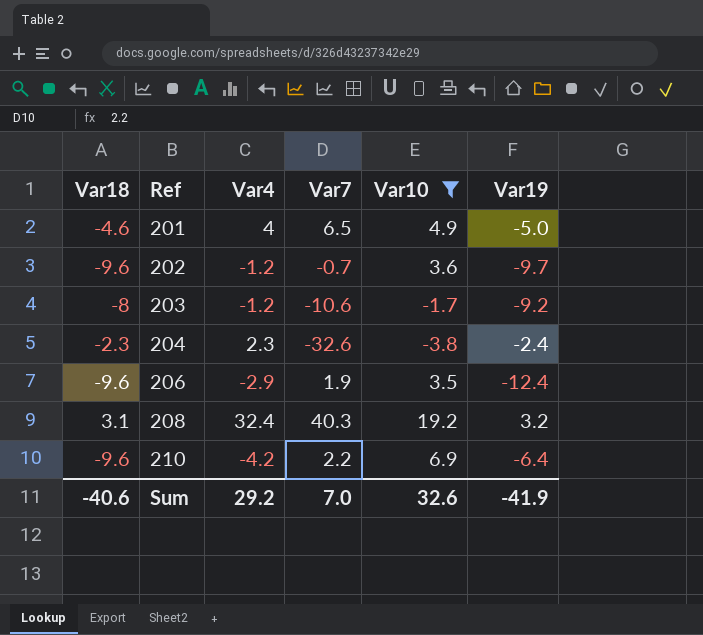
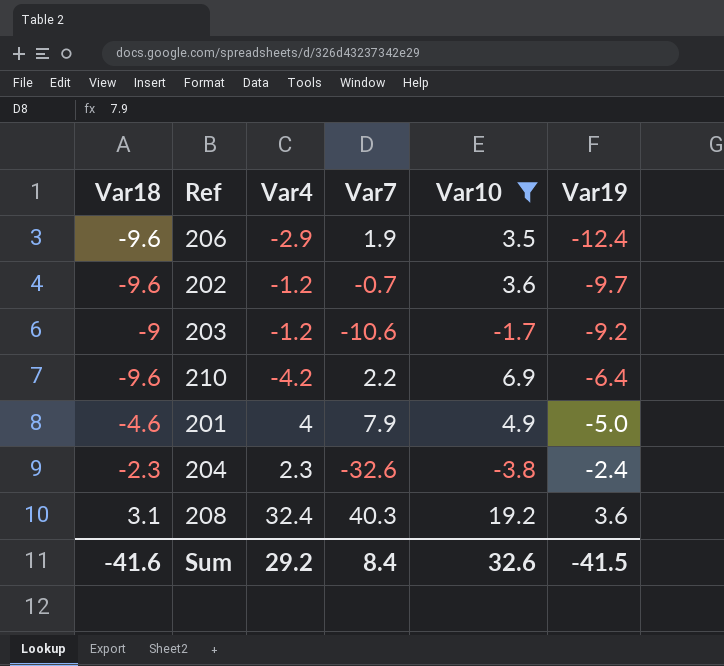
row order: Ref ascending -> Var19 ascending
203 | Var18: -8 -> -9
201 | Var7: 6.5 -> 7.9
208 | Var19: 3.2 -> 3.6
Sum | Var18: -40.6 -> -41.6
Sum | Var7: 7.0 -> 8.4
Sum | Var19: -41.9 -> -41.5

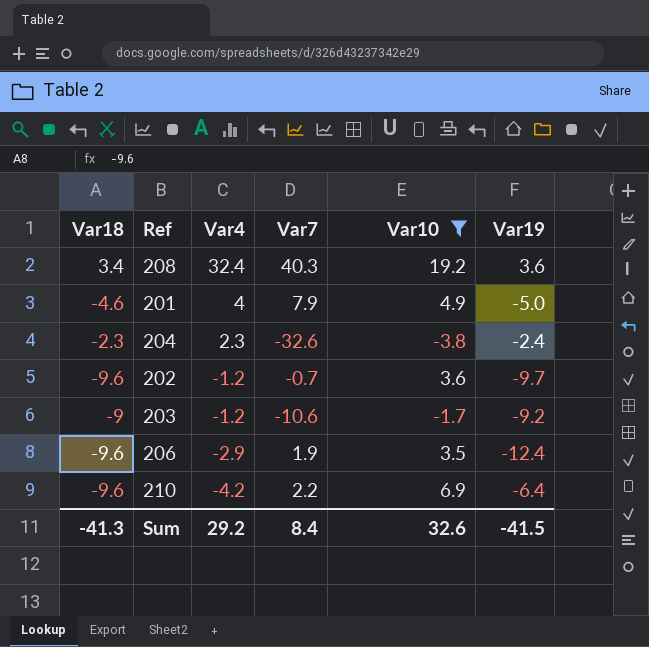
row order: Var19 ascending -> Var4 descending
208 | Var18: 3.1 -> 3.4
Sum | Var18: -41.6 -> -41.3

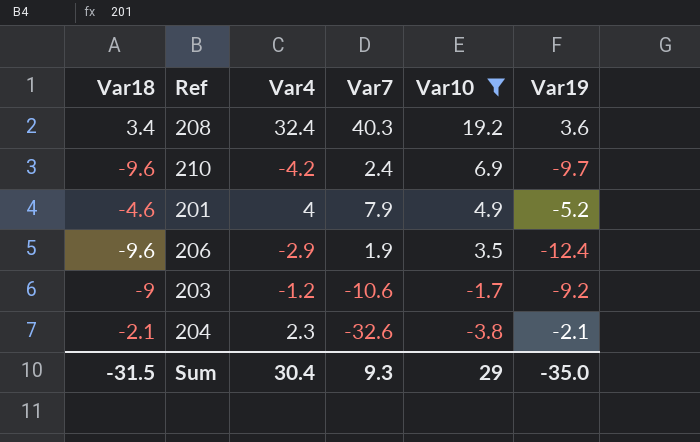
row order: Var4 descending -> Var10 descending
row 202: -9.6 | -1.2 | -0.7 | 3.6 | -9.7 -> none
210 | Var7: 2.2 -> 2.4
210 | Var19: -6.4 -> -9.7
201 | Var19: -5.0 -> -5.2
204 | Var18: -2.3 -> -2.1
204 | Var19: -2.4 -> -2.1
Sum | Var18: -41.3 -> -31.5
Sum | Var4: 29.2 -> 30.4
Sum | Var7: 8.4 -> 9.3
Sum | Var10: 32.6 -> 29
Sum | Var19: -41.5 -> -35.0

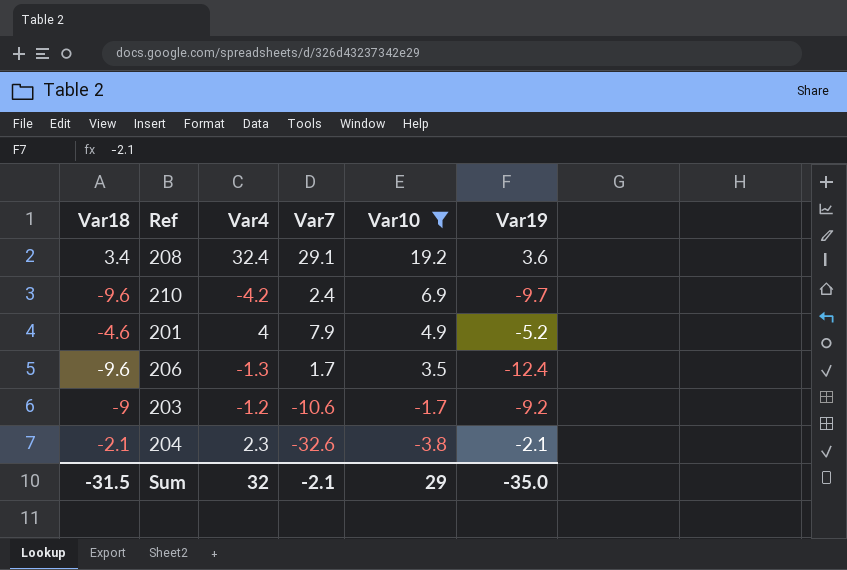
208 | Var7: 40.3 -> 29.1
206 | Var4: -2.9 -> -1.3
206 | Var7: 1.9 -> 1.7
Sum | Var4: 30.4 -> 32
Sum | Var7: 9.3 -> -2.1

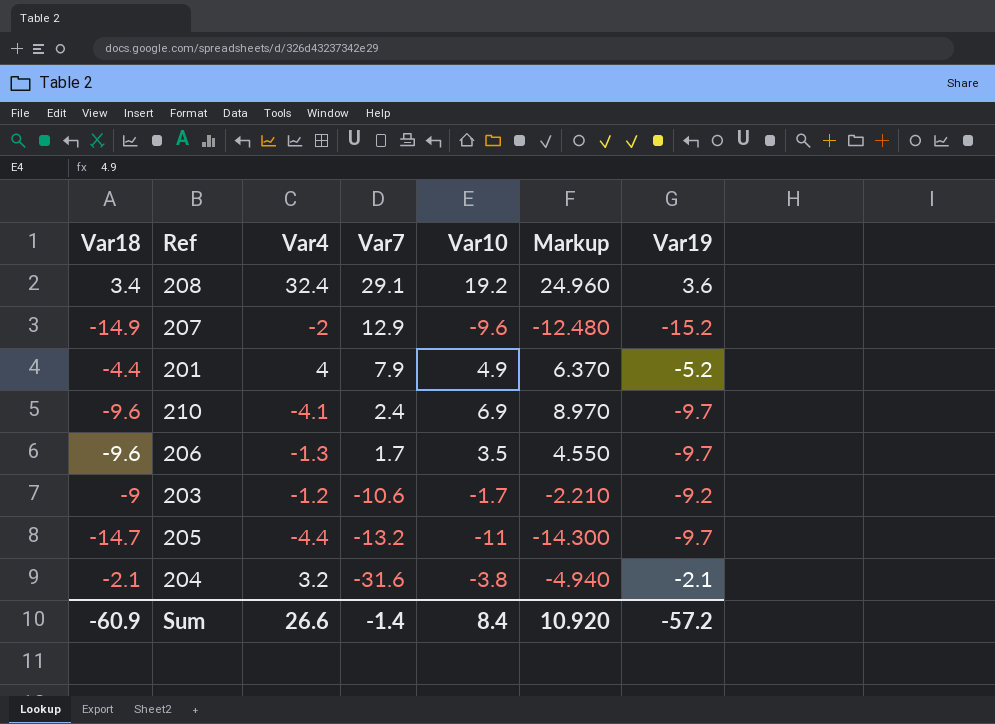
filter: Var10 >= -3.8 -> none
row order: Var10 descending -> Var7 descending
column Markup | formula: none -> [Var10] * 1.3
201 | Var18: -4.6 -> -4.4
210 | Var4: -4.2 -> -4.1
206 | Var19: -12.4 -> -9.7
204 | Var4: 2.3 -> 3.2
204 | Var7: -32.6 -> -31.6
Sum | Var18: -31.5 -> -60.9
Sum | Var4: 32 -> 26.6
Sum | Var7: -2.1 -> -1.4
Sum | Var10: 29 -> 8.4
Sum | Var19: -35.0 -> -57.2

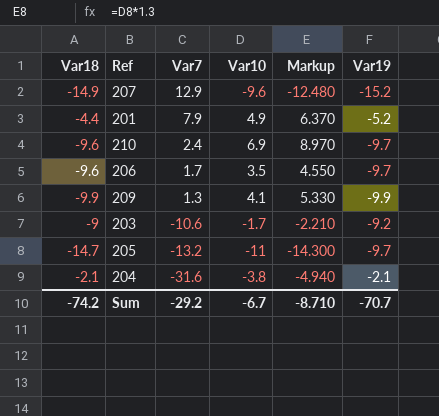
column Var4 | position: 3 -> none
row 208: 3.4 | 32.4 | 29.1 | 19.2 | 24.960 | 3.6 -> none
row 209: none -> -9.9 | 1.3 | 4.1 | 5.330 | -9.9
Sum | Var18: -60.9 -> -74.2
Sum | Var7: -1.4 -> -29.2
Sum | Var10: 8.4 -> -6.7
Sum | Markup: 10.920 -> -8.710
Sum | Var19: -57.2 -> -70.7

